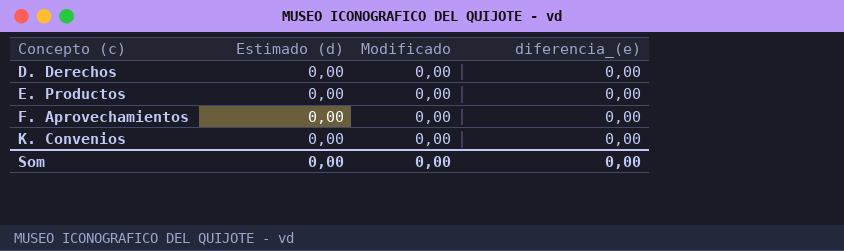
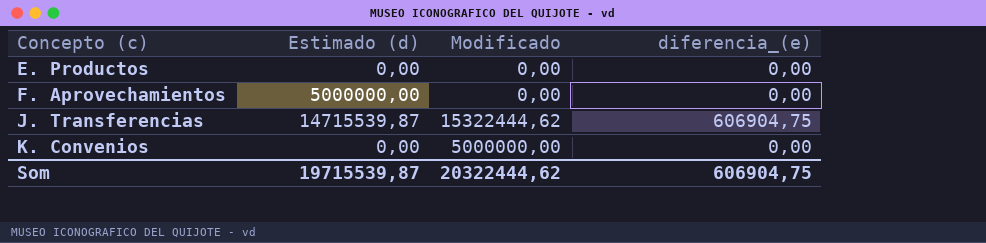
row D. Derechos: 0,00 | 0,00 | 0,00 -> none
F. Aprovechamientos | Estimado (d): 0,00 -> 5000000,00
row J. Transferencias: none -> 14715539,87 | 15322444,62 | 606904,75
K. Convenios | Modificado: 0,00 -> 5000000,00
Som | Estimado (d): 0,00 -> 19715539,87
Som | Modificado: 0,00 -> 20322444,62
Som | diferencia_(e): 0,00 -> 606904,75

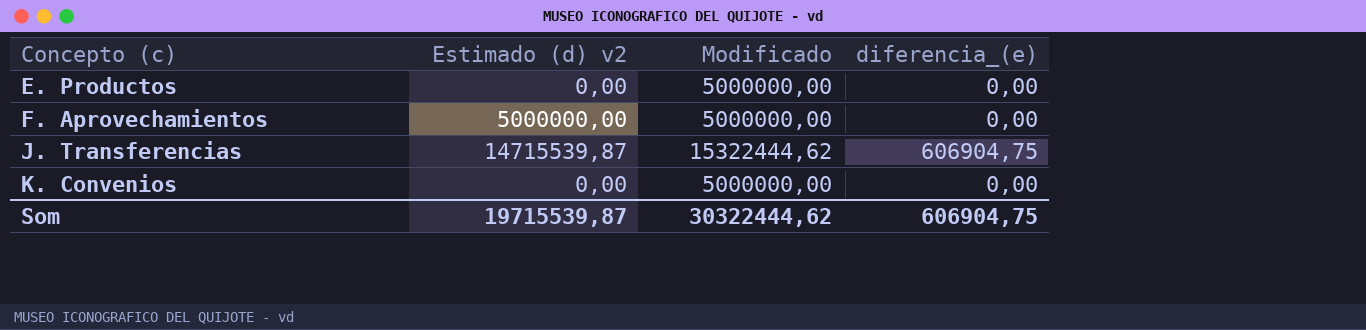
column name: Estimado (d) -> Estimado (d) v2
E. Productos | Modificado: 0,00 -> 5000000,00
F. Aprovechamientos | Modificado: 0,00 -> 5000000,00
Som | Modificado: 20322444,62 -> 30322444,62

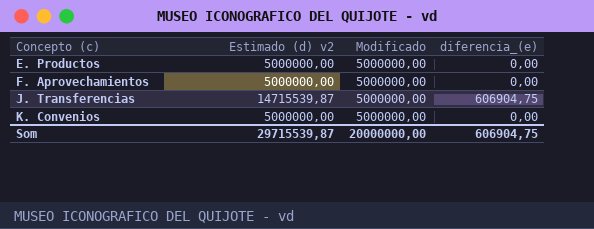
E. Productos | Estimado (d) v2: 0,00 -> 5000000,00
J. Transferencias | Modificado: 15322444,62 -> 5000000,00
K. Convenios | Estimado (d) v2: 0,00 -> 5000000,00
Som | Estimado (d) v2: 19715539,87 -> 29715539,87
Som | Modificado: 30322444,62 -> 20000000,00

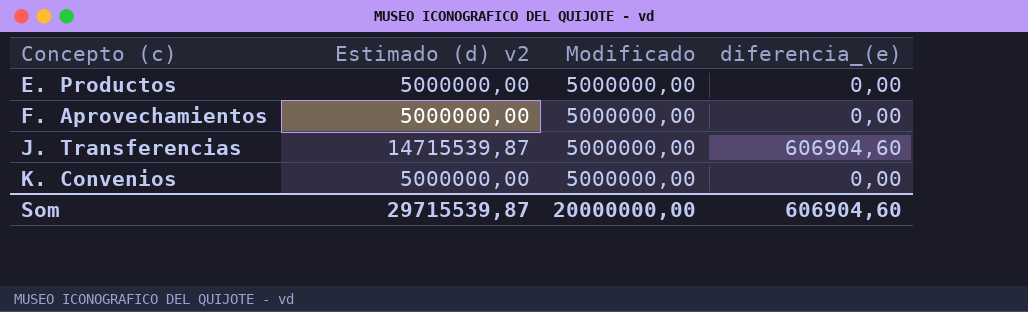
J. Transferencias | diferencia_(e): 606904,75 -> 606904,60
Som | diferencia_(e): 606904,75 -> 606904,60

